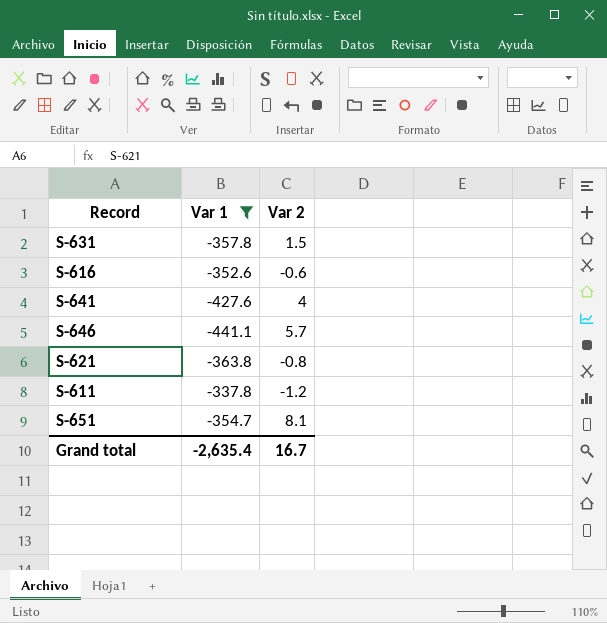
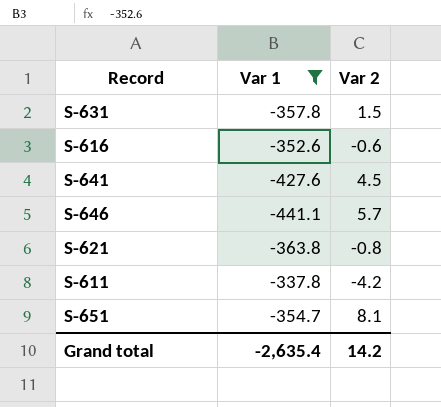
S-641 | Var 2: 4 -> 4.5
S-611 | Var 2: -1.2 -> -4.2
Grand total | Var 2: 16.7 -> 14.2

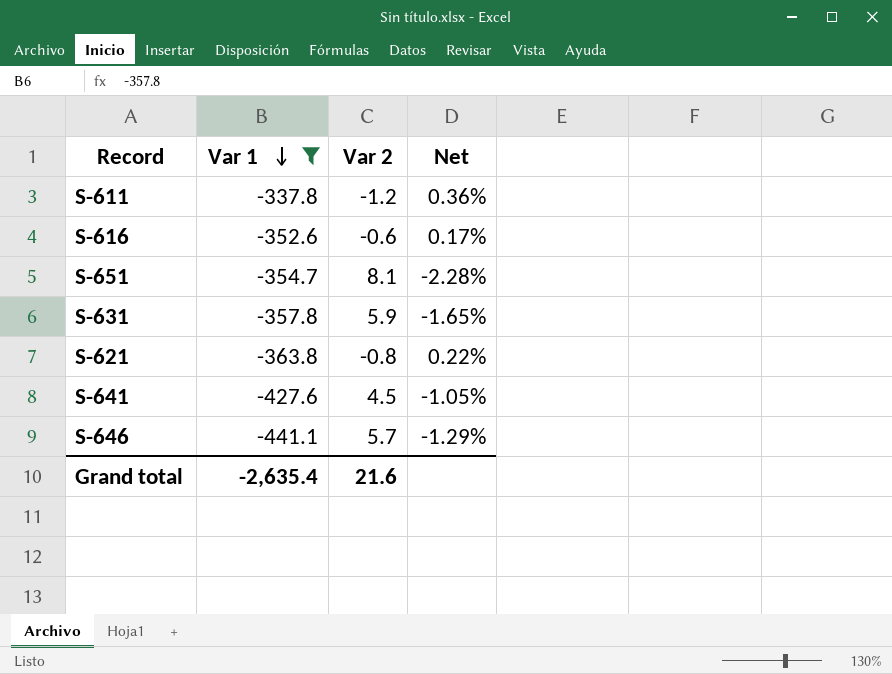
row order: none -> Var 1 descending
column Net | formula: none -> [Var 2] / [Var 1]
S-611 | Var 2: -4.2 -> -1.2
S-631 | Var 2: 1.5 -> 5.9
Grand total | Var 2: 14.2 -> 21.6

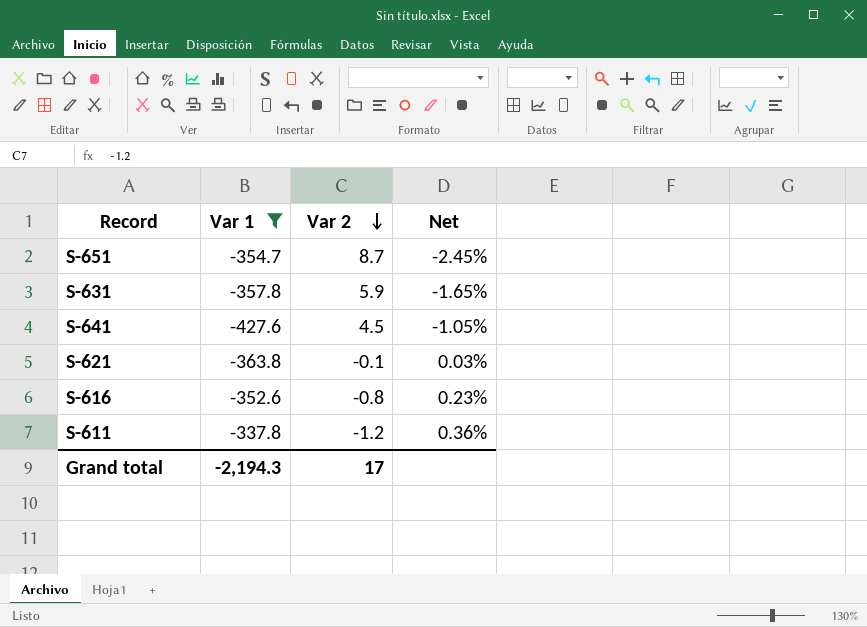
row order: Var 1 descending -> Var 2 descending
row S-646: -441.1 | 5.7 | -1.29% -> none
S-651 | Var 2: 8.1 -> 8.7
S-651 | Net: -2.28% -> -2.45%
S-621 | Var 2: -0.8 -> -0.1
S-621 | Net: 0.22% -> 0.03%
S-616 | Var 2: -0.6 -> -0.8
S-616 | Net: 0.17% -> 0.23%
Grand total | Var 1: -2,635.4 -> -2,194.3
Grand total | Var 2: 21.6 -> 17

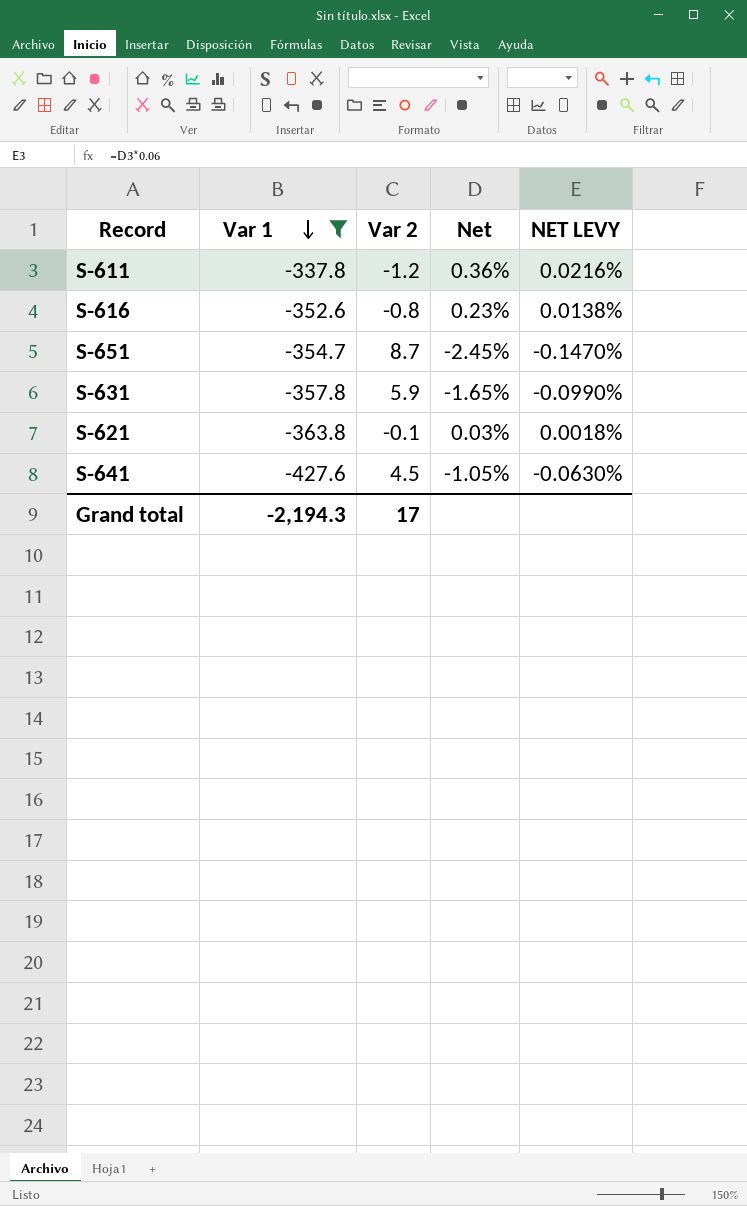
row order: Var 2 descending -> Var 1 descending
column NET LEVY | formula: none -> [Net] * 0.06

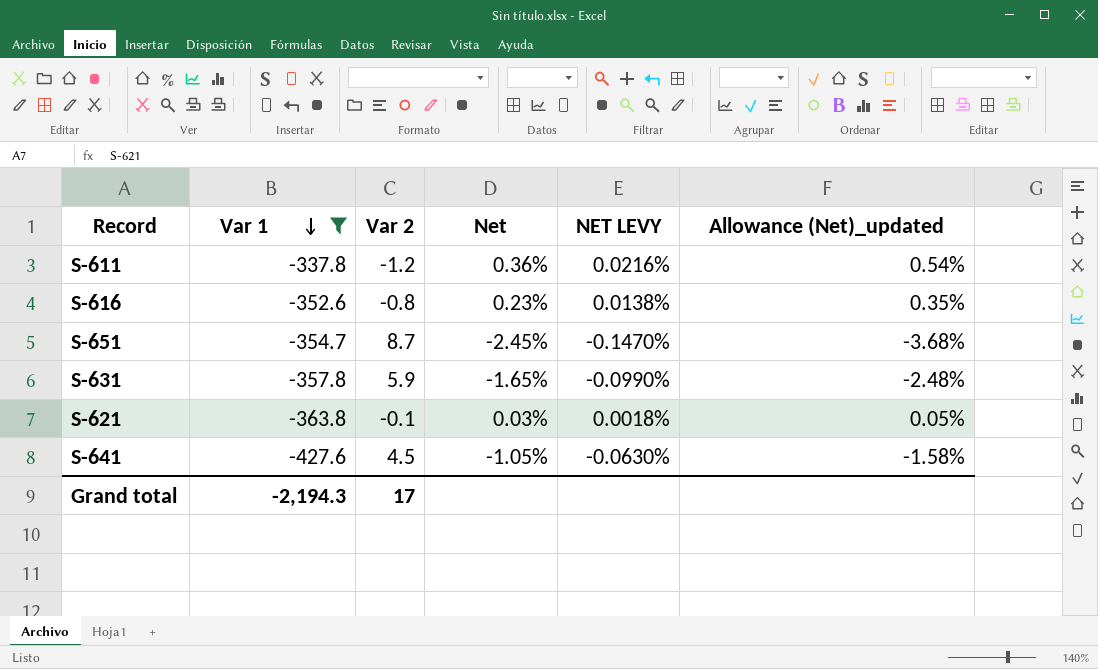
column Allowance (Net)_updated | formula: none -> [Net] * 1.5

